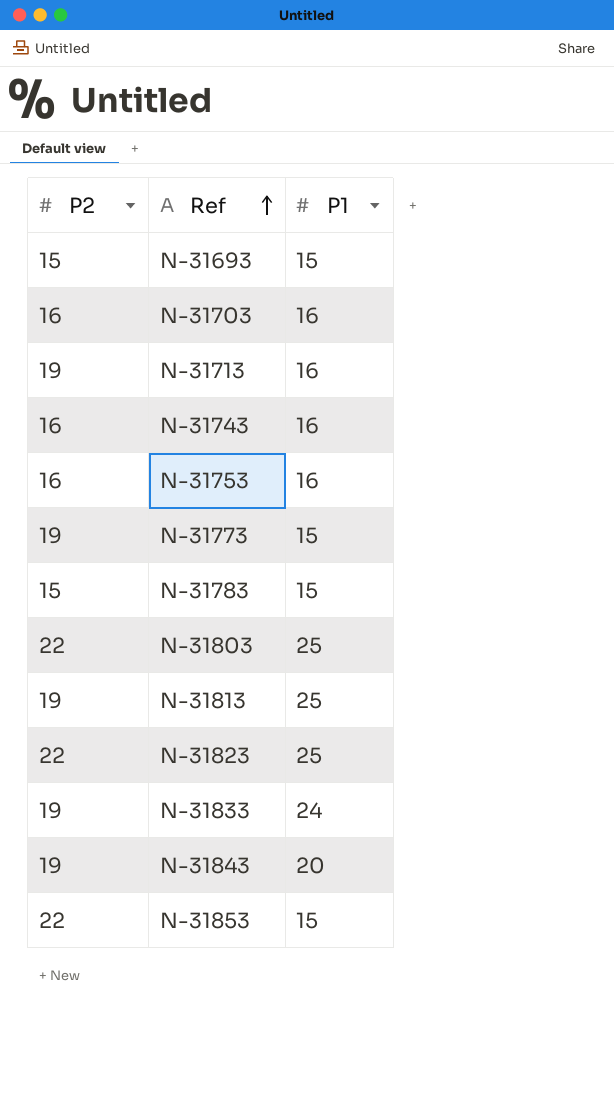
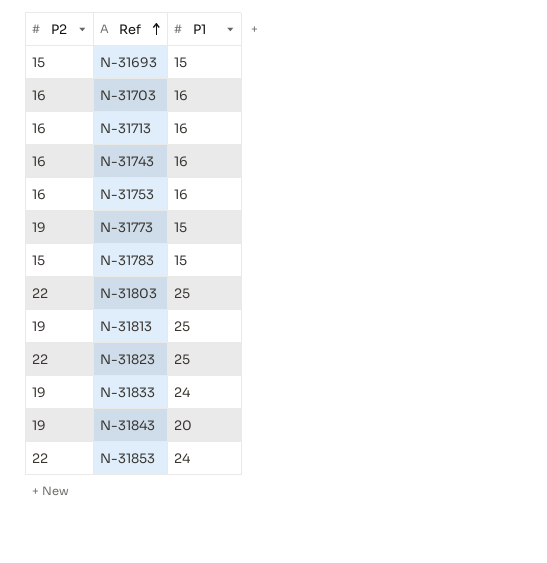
N-31713 | P2: 19 -> 16
N-31853 | P1: 15 -> 24

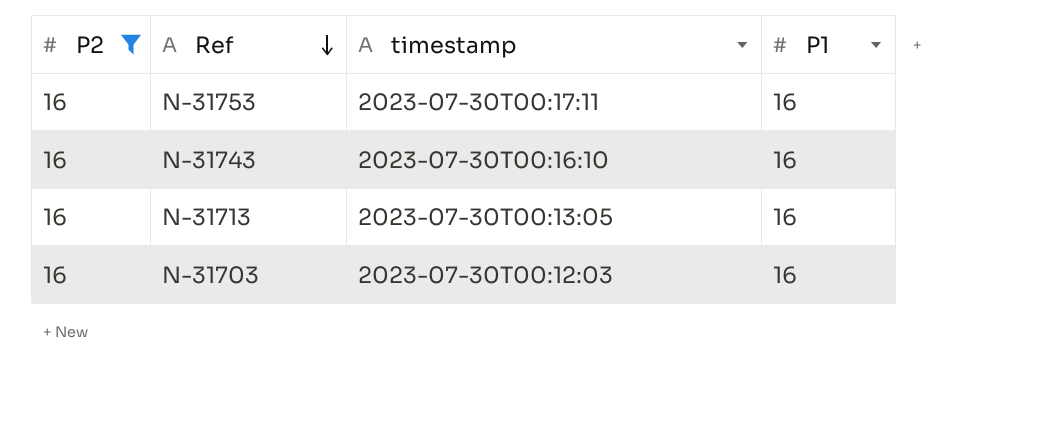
filter: none -> P2 = 16
row order: Ref ascending -> Ref descending
column timestamp | position: none -> 3

